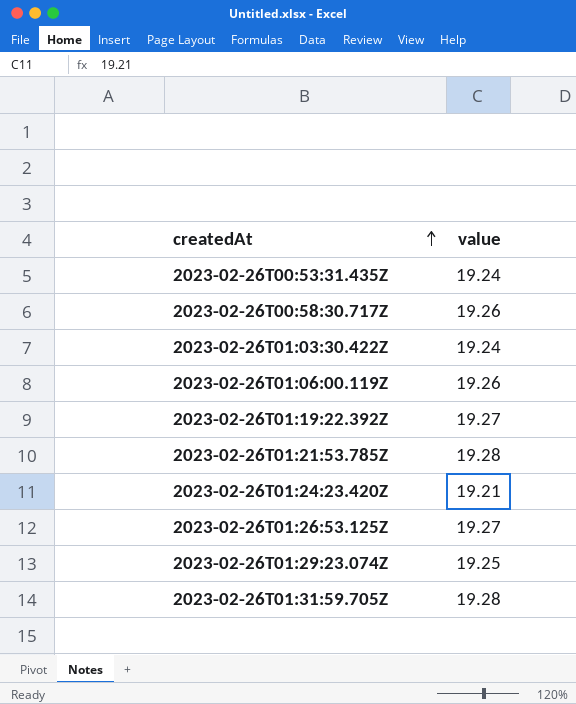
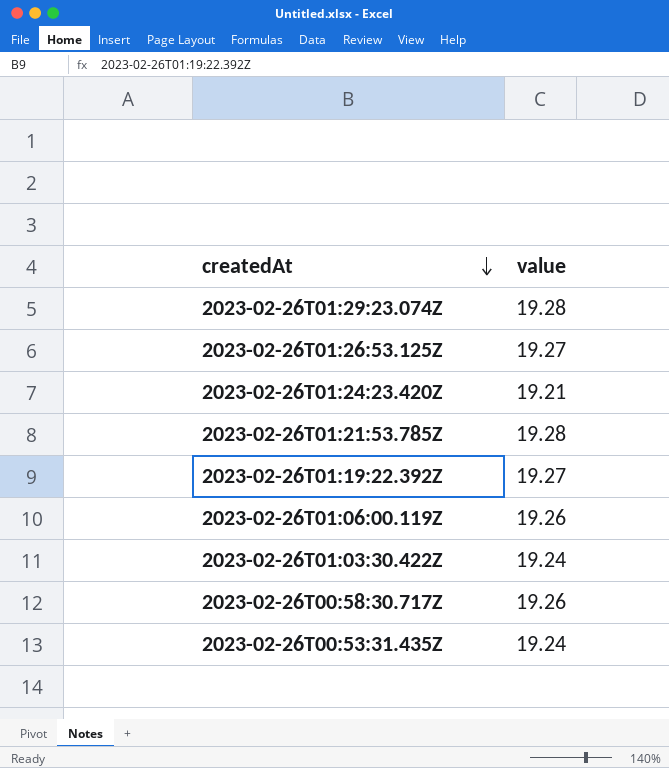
row order: createdAt ascending -> createdAt descending
row 2023-02-26T01:31:59.705Z: 19.28 -> none
2023-02-26T01:29:23.074Z | value: 19.25 -> 19.28

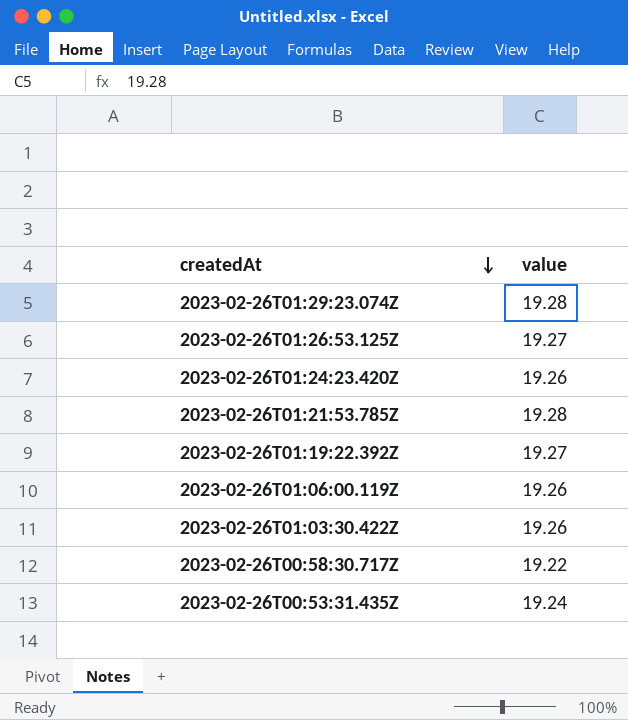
2023-02-26T01:24:23.420Z | value: 19.21 -> 19.26
2023-02-26T01:03:30.422Z | value: 19.24 -> 19.26
2023-02-26T00:58:30.717Z | value: 19.26 -> 19.22

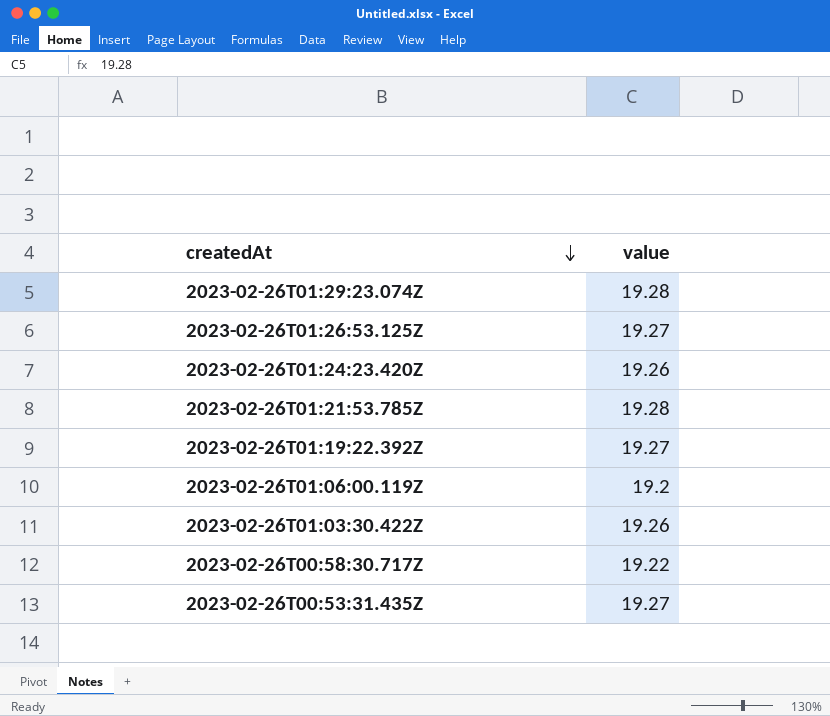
2023-02-26T01:06:00.119Z | value: 19.26 -> 19.2
2023-02-26T00:53:31.435Z | value: 19.24 -> 19.27

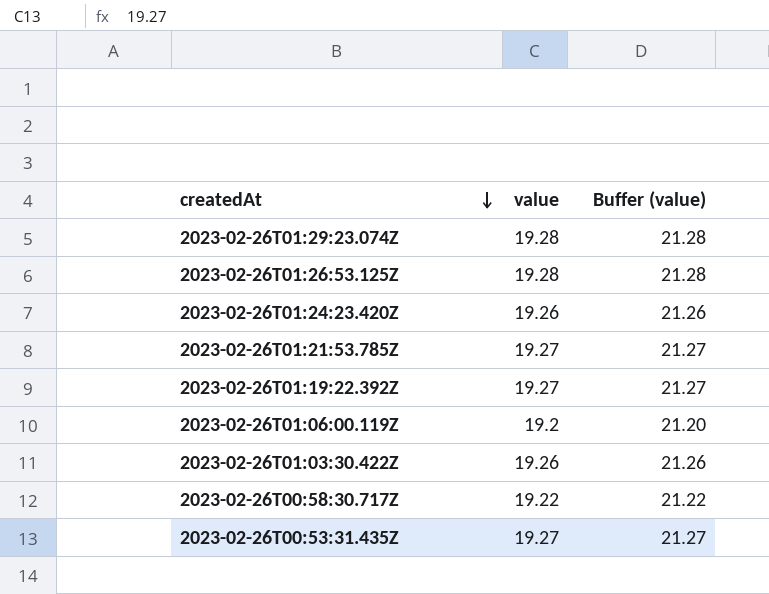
column Buffer (value) | formula: none -> [value] + 2
2023-02-26T01:26:53.125Z | value: 19.27 -> 19.28
2023-02-26T01:21:53.785Z | value: 19.28 -> 19.27

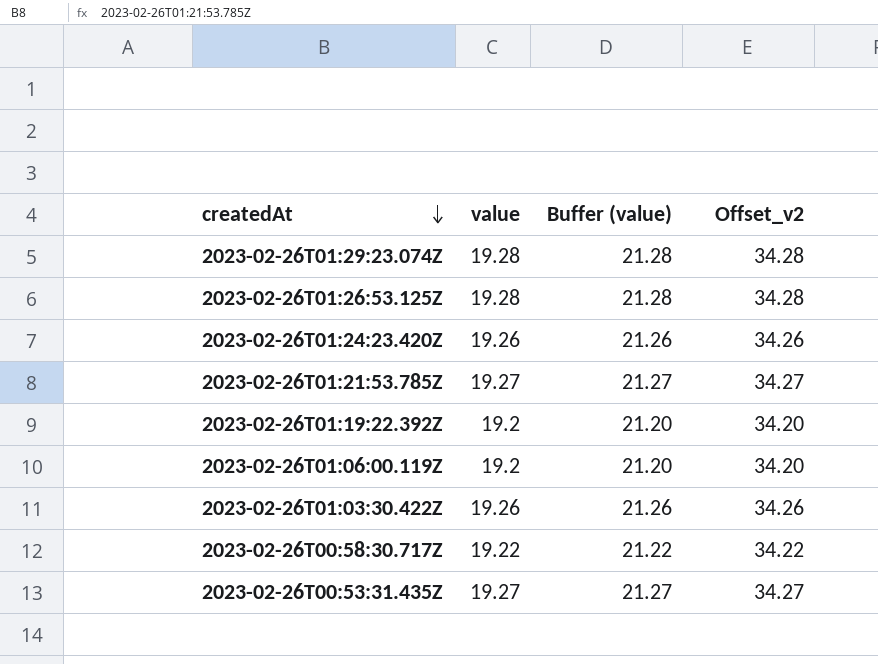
column Offset_v2 | formula: none -> [value] + 15
2023-02-26T01:19:22.392Z | value: 19.27 -> 19.2
2023-02-26T01:19:22.392Z | Buffer (value): 21.27 -> 21.20

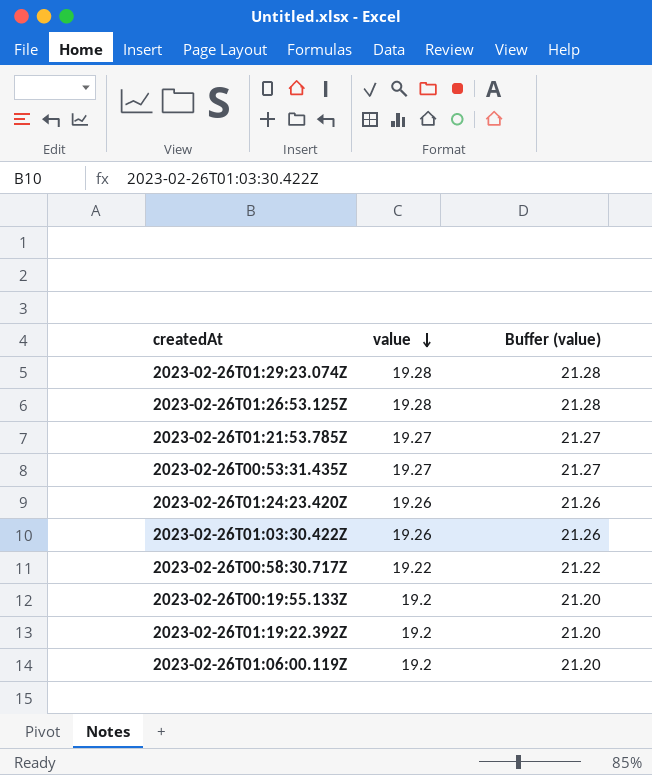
row order: createdAt descending -> value descending
column Offset_v2 | formula: [value] + 15 -> none
row 2023-02-26T00:19:55.133Z: none -> 19.2 | 21.20

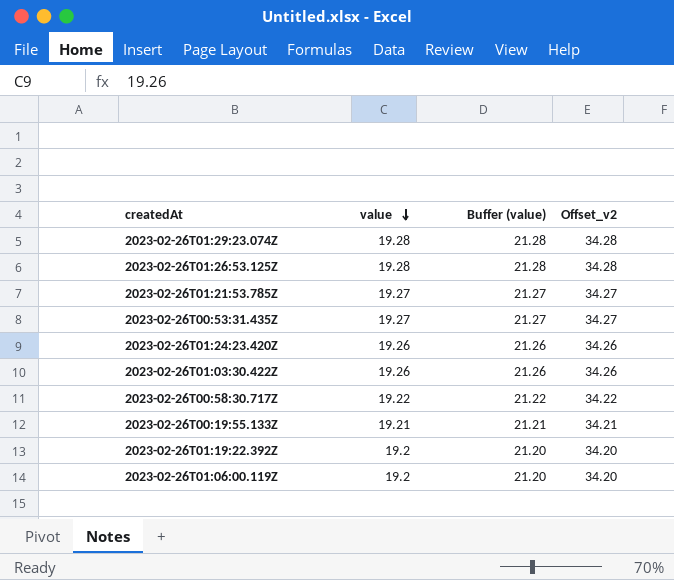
column Offset_v2 | formula: none -> [value] + 15
2023-02-26T00:19:55.133Z | value: 19.2 -> 19.21
2023-02-26T00:19:55.133Z | Buffer (value): 21.20 -> 21.21

